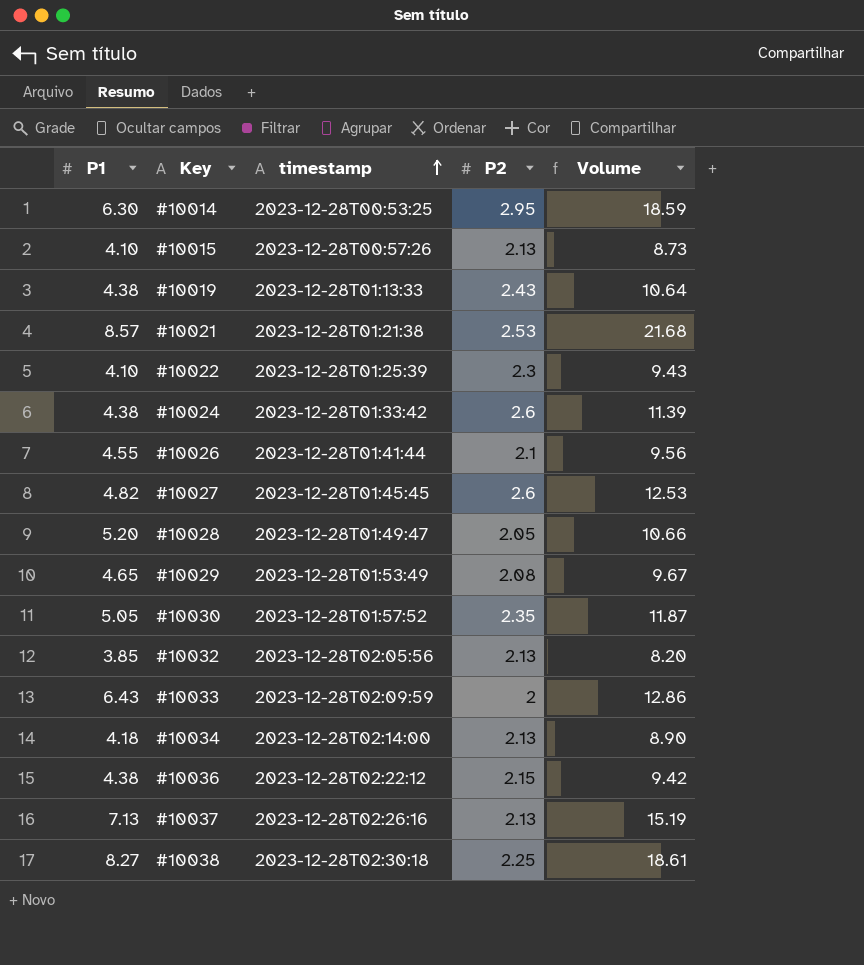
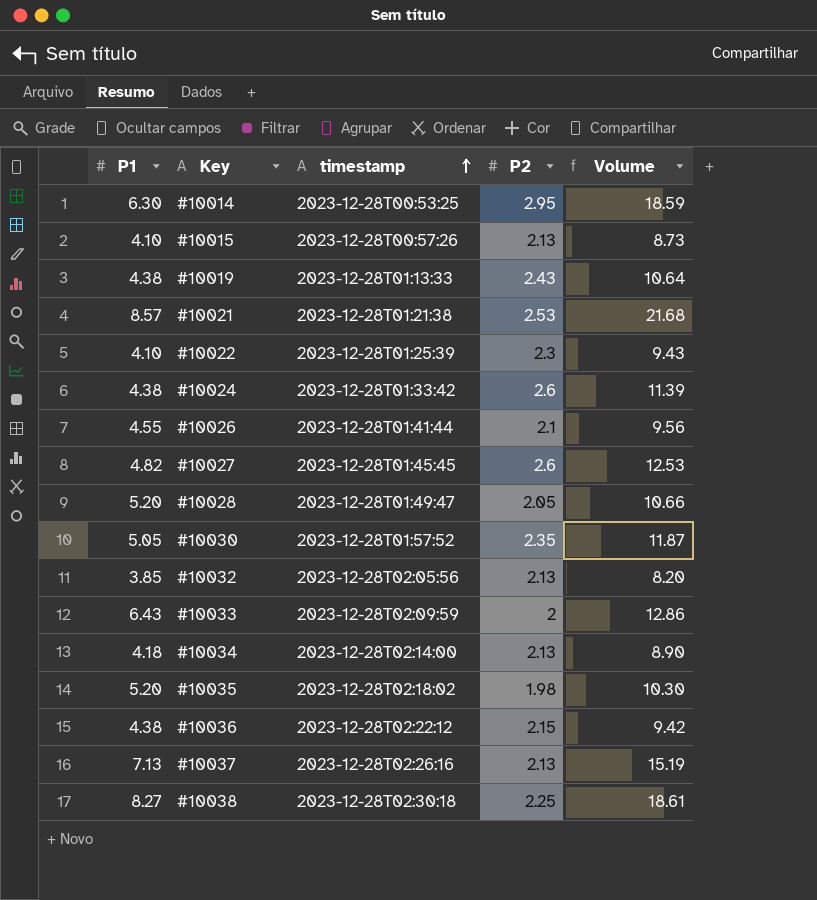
row #10029: 4.65 | 2023-12-28T01:53:49 | 2.08 | 9.67 -> none
row #10035: none -> 5.20 | 2023-12-28T02:18:02 | 1.98 | 10.30

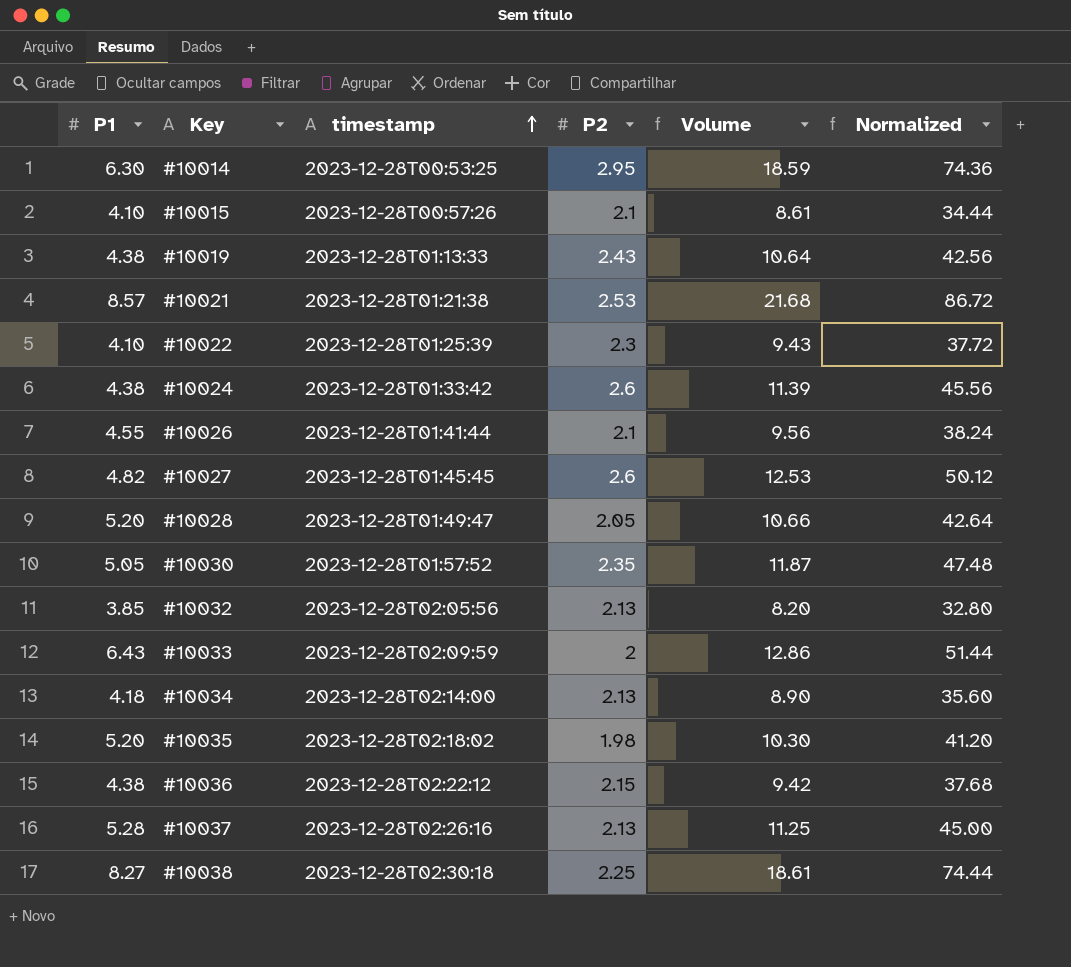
column Normalized | formula: none -> [Volume] * 4
#10015 | P2: 2.13 -> 2.1
#10015 | Volume: 8.73 -> 8.61
#10037 | P1: 7.13 -> 5.28
#10037 | Volume: 15.19 -> 11.25

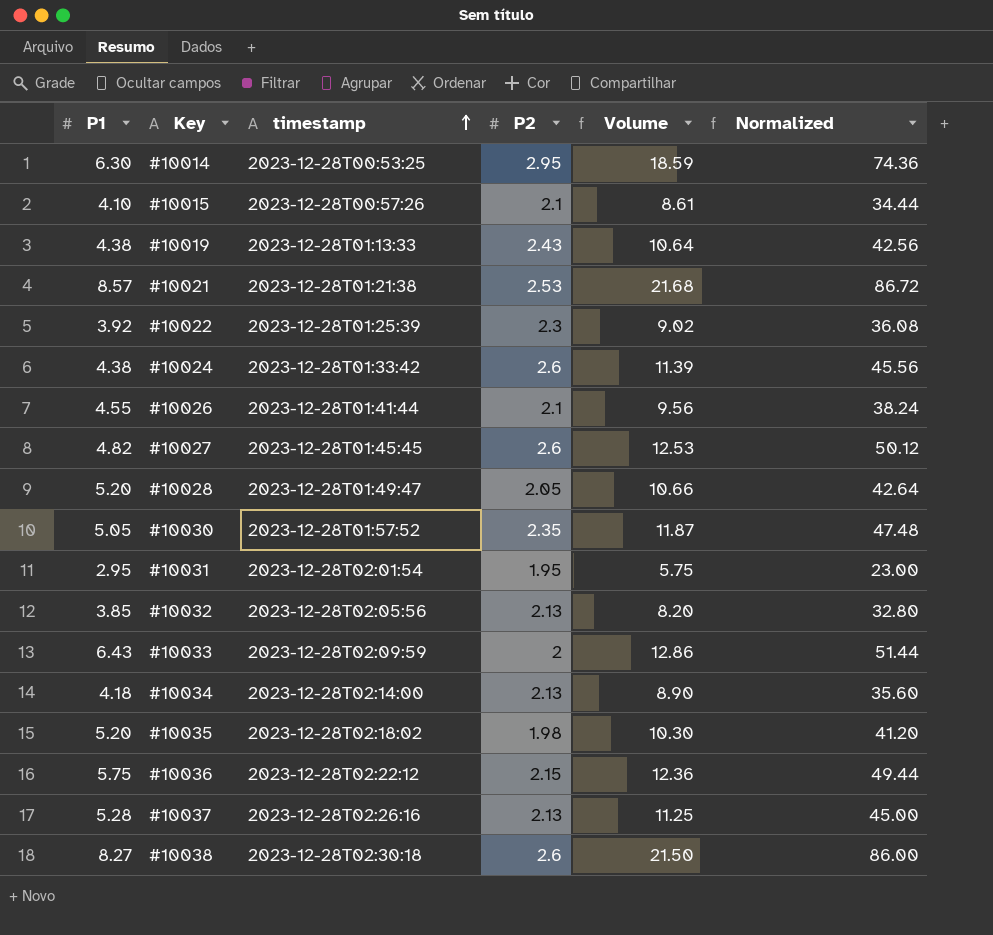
#10022 | P1: 4.10 -> 3.92
#10022 | Volume: 9.43 -> 9.02
#10022 | Normalized: 37.72 -> 36.08
row #10031: none -> 2.95 | 2023-12-28T02:01:54 | 1.95 | 5.75 | 23.00
#10036 | P1: 4.38 -> 5.75
#10036 | Volume: 9.42 -> 12.36
#10036 | Normalized: 37.68 -> 49.44
#10038 | P2: 2.25 -> 2.6
#10038 | Volume: 18.61 -> 21.50
#10038 | Normalized: 74.44 -> 86.00

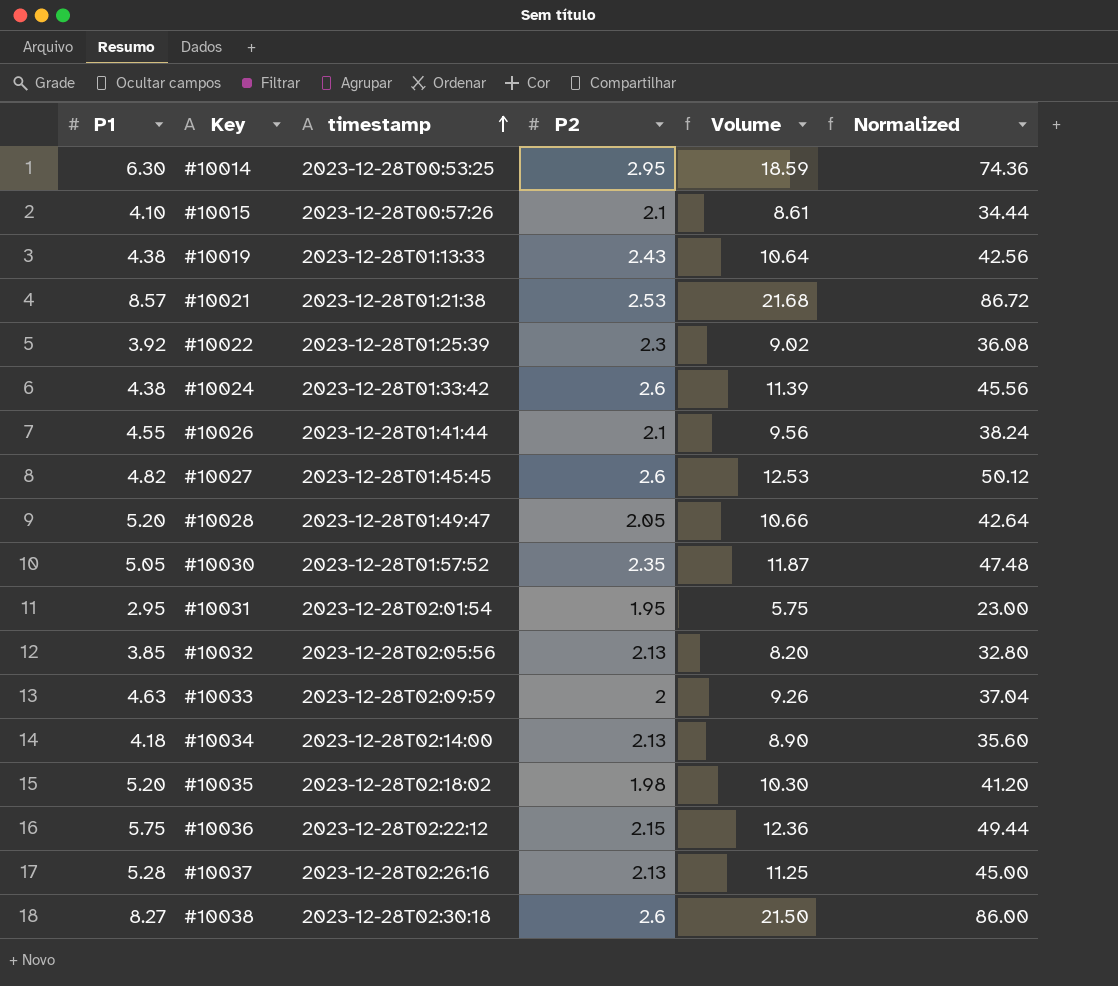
#10033 | P1: 6.43 -> 4.63
#10033 | Volume: 12.86 -> 9.26
#10033 | Normalized: 51.44 -> 37.04

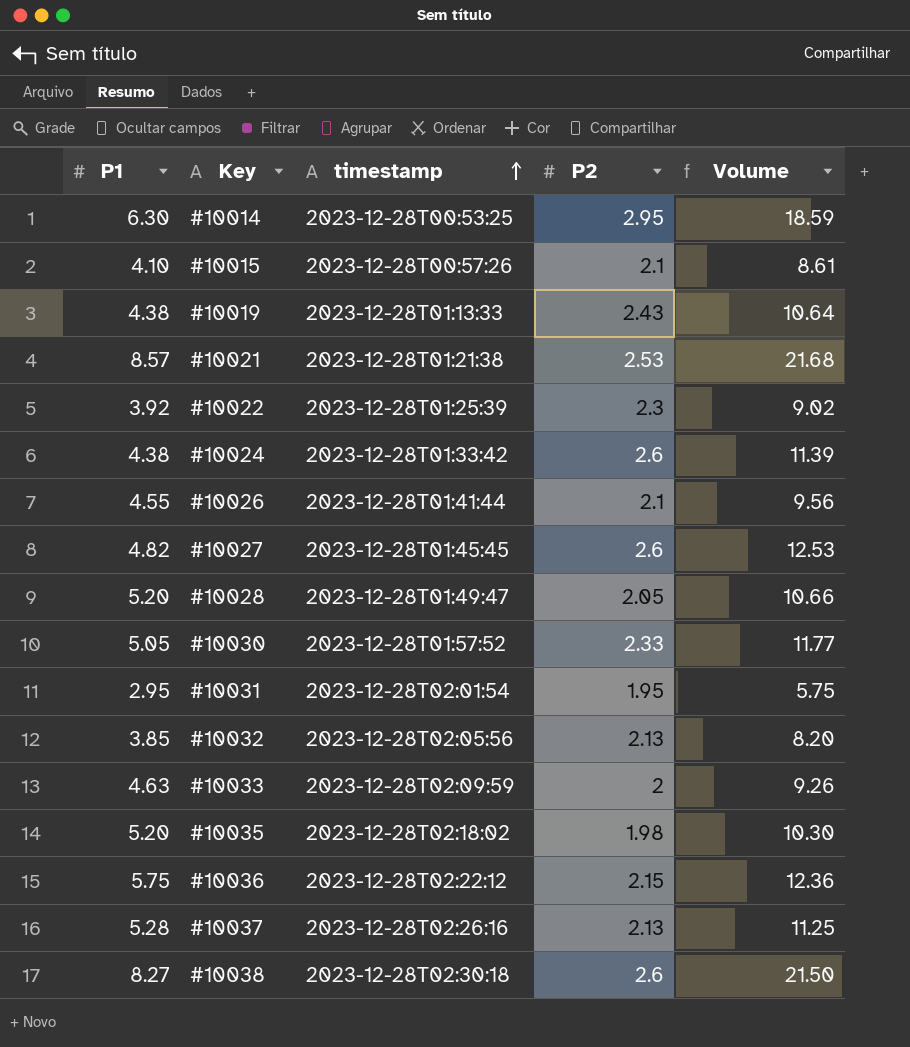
column Normalized | formula: [Volume] * 4 -> none
row #10034: 4.18 | 2023-12-28T02:14:00 | 2.13 | 8.90 | 35.60 -> none
#10030 | P2: 2.35 -> 2.33
#10030 | Volume: 11.87 -> 11.77

